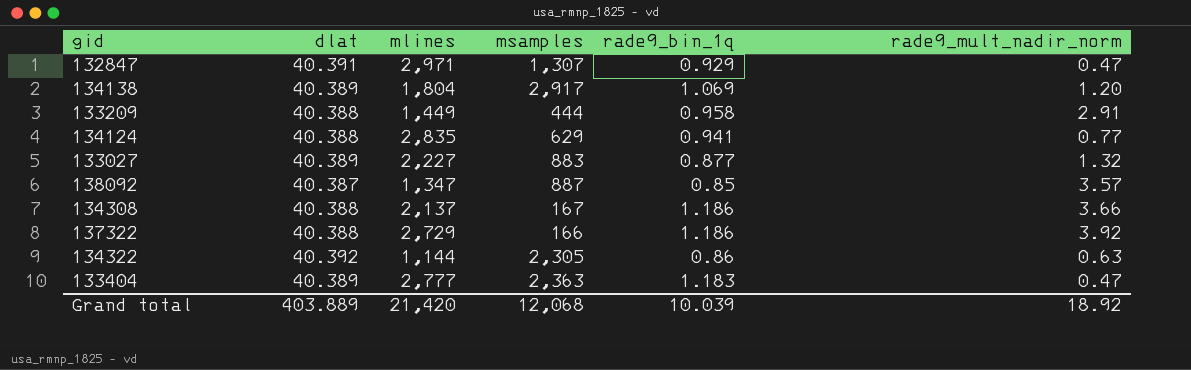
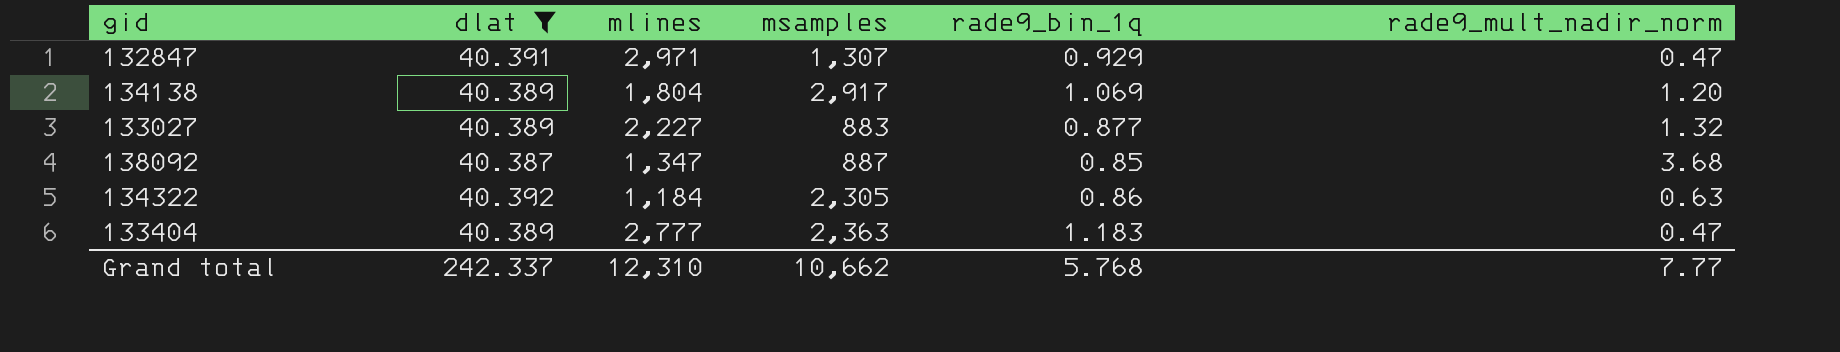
filter: none -> dlat != 40.388
138092 | rade9_mult_nadir_norm: 3.57 -> 3.68
134322 | mlines: 1,144 -> 1,184
Grand total | dlat: 403.889 -> 242.337
Grand total | mlines: 21,420 -> 12,310
Grand total | msamples: 12,068 -> 10,662
Grand total | rade9_bin_1q: 10.039 -> 5.768
Grand total | rade9_mult_nadir_norm: 18.92 -> 7.77

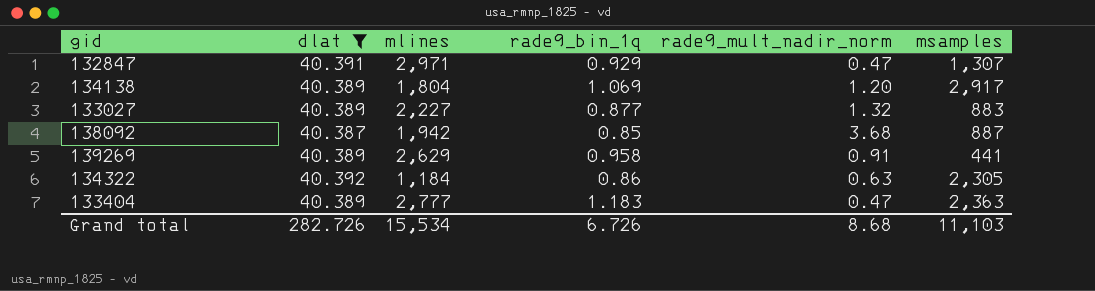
column msamples | position: 4 -> 6
138092 | mlines: 1,347 -> 1,942
row 139269: none -> 40.389 | 2,629 | 0.958 | 0.91 | 441
Grand total | dlat: 242.337 -> 282.726
Grand total | mlines: 12,310 -> 15,534
Grand total | rade9_bin_1q: 5.768 -> 6.726
Grand total | rade9_mult_nadir_norm: 7.77 -> 8.68
Grand total | msamples: 10,662 -> 11,103

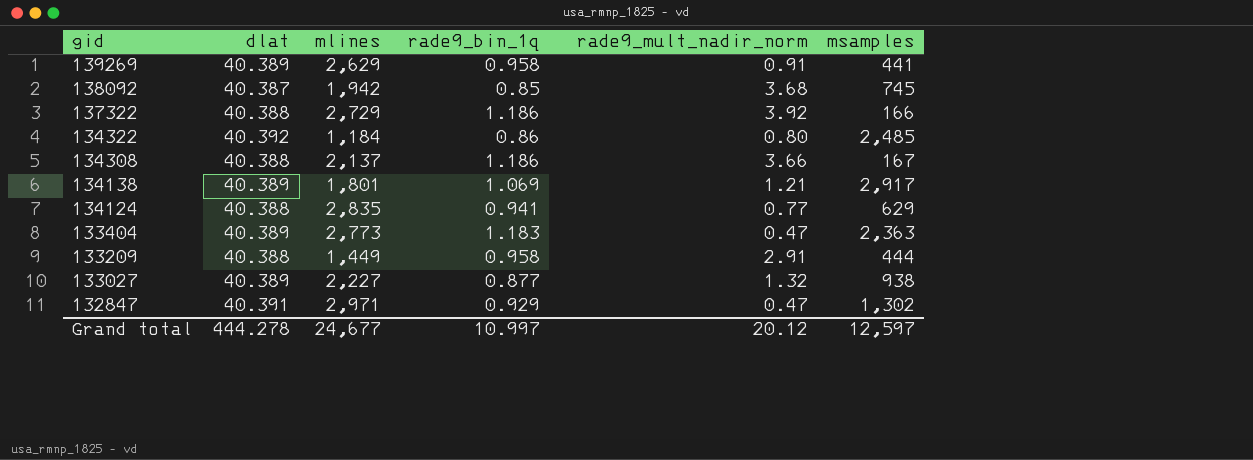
filter: dlat != 40.388 -> none
row order: none -> gid descending
138092 | msamples: 887 -> 745
134322 | rade9_mult_nadir_norm: 0.63 -> 0.80
134322 | msamples: 2,305 -> 2,485
134138 | mlines: 1,804 -> 1,801
134138 | rade9_mult_nadir_norm: 1.20 -> 1.21
133404 | mlines: 2,777 -> 2,773
133027 | msamples: 883 -> 938
132847 | msamples: 1,307 -> 1,302
Grand total | dlat: 282.726 -> 444.278
Grand total | mlines: 15,534 -> 24,677
Grand total | rade9_bin_1q: 6.726 -> 10.997
Grand total | rade9_mult_nadir_norm: 8.68 -> 20.12
Grand total | msamples: 11,103 -> 12,597

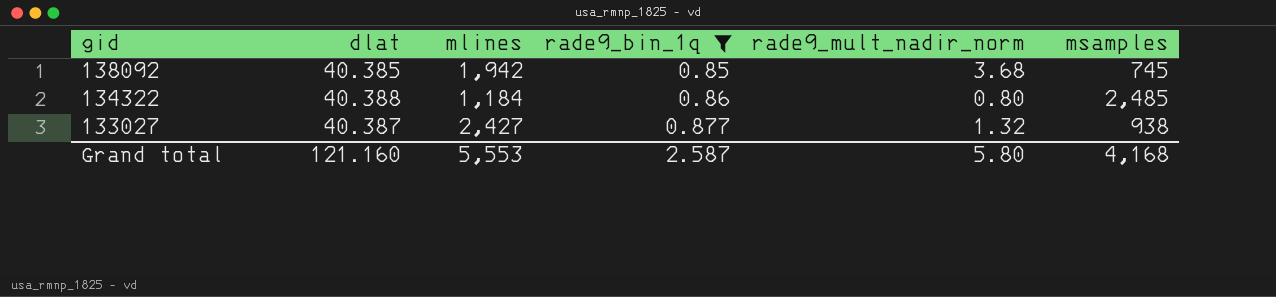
filter: none -> rade9_bin_1q <= 0.877
138092 | dlat: 40.387 -> 40.385
134322 | dlat: 40.392 -> 40.388
133027 | dlat: 40.389 -> 40.387
133027 | mlines: 2,227 -> 2,427
Grand total | dlat: 444.278 -> 121.160
Grand total | mlines: 24,677 -> 5,553
Grand total | rade9_bin_1q: 10.997 -> 2.587
Grand total | rade9_mult_nadir_norm: 20.12 -> 5.80
Grand total | msamples: 12,597 -> 4,168

